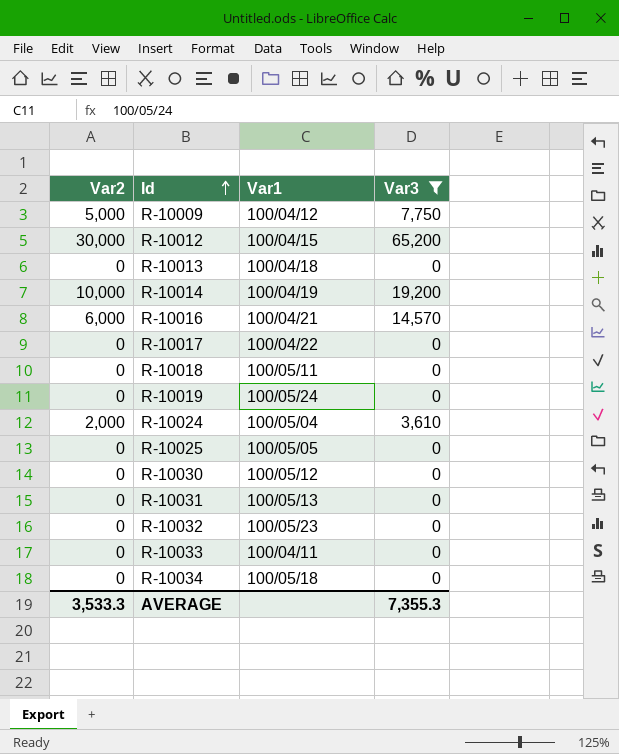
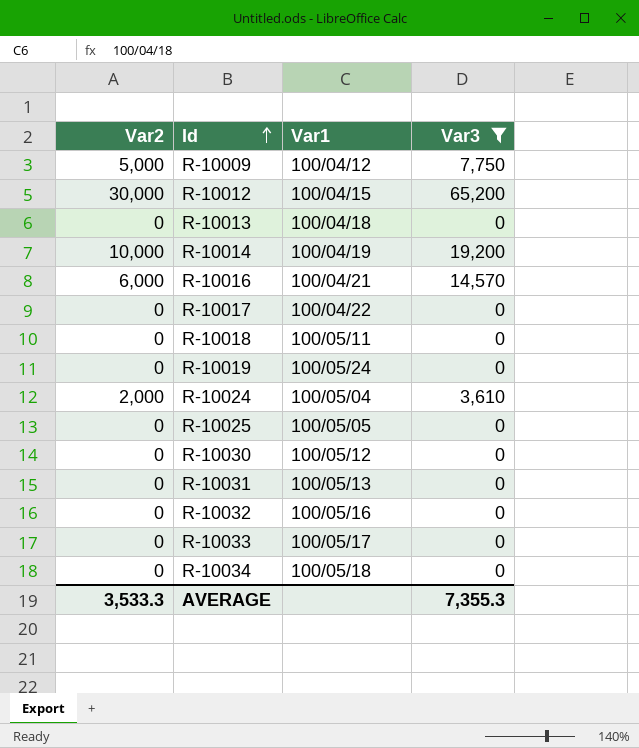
R-10032 | Var1: 100/05/23 -> 100/05/16
R-10033 | Var1: 100/04/11 -> 100/05/17

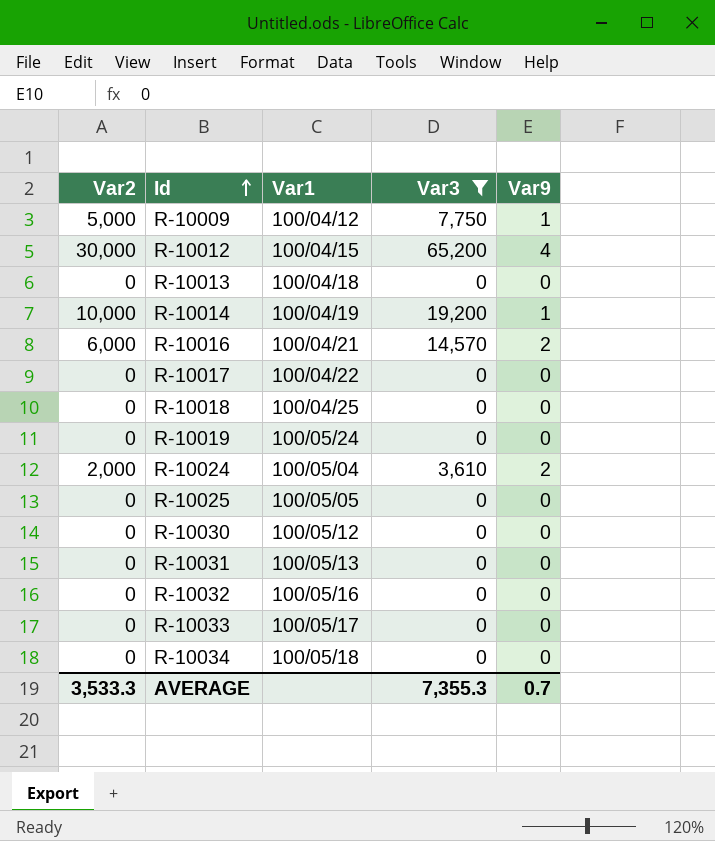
column Var9 | position: none -> 5
R-10018 | Var1: 100/05/11 -> 100/04/25

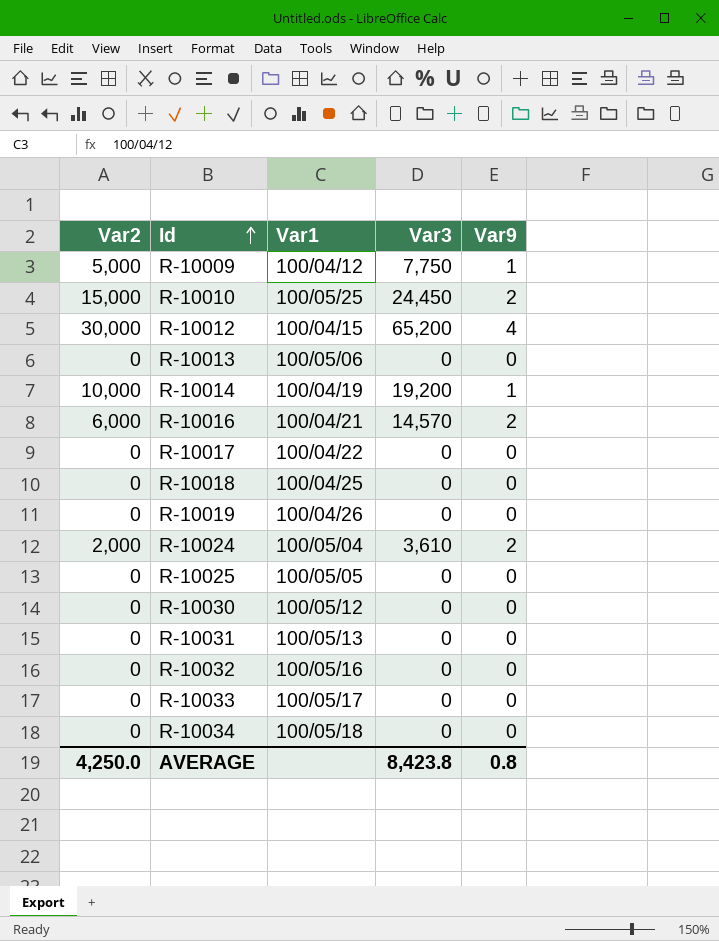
filter: Var3 != 24,450 -> none
R-10013 | Var1: 100/04/18 -> 100/05/06
R-10019 | Var1: 100/05/24 -> 100/04/26
AVERAGE | Var2: 3,533.3 -> 4,250.0
AVERAGE | Var3: 7,355.3 -> 8,423.8
AVERAGE | Var9: 0.7 -> 0.8

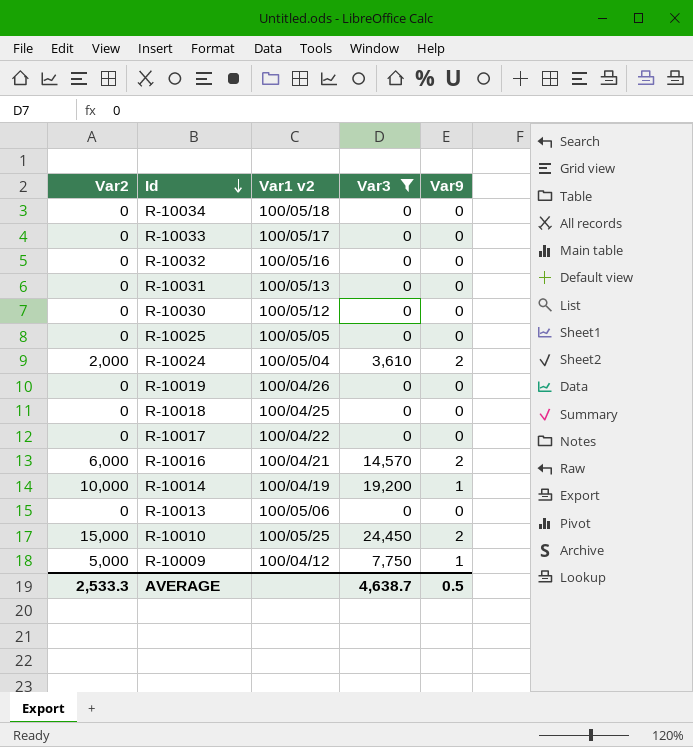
filter: none -> Var3 != 65,200
row order: Id ascending -> Id descending
column name: Var1 -> Var1 v2
AVERAGE | Var2: 4,250.0 -> 2,533.3
AVERAGE | Var3: 8,423.8 -> 4,638.7
AVERAGE | Var9: 0.8 -> 0.5

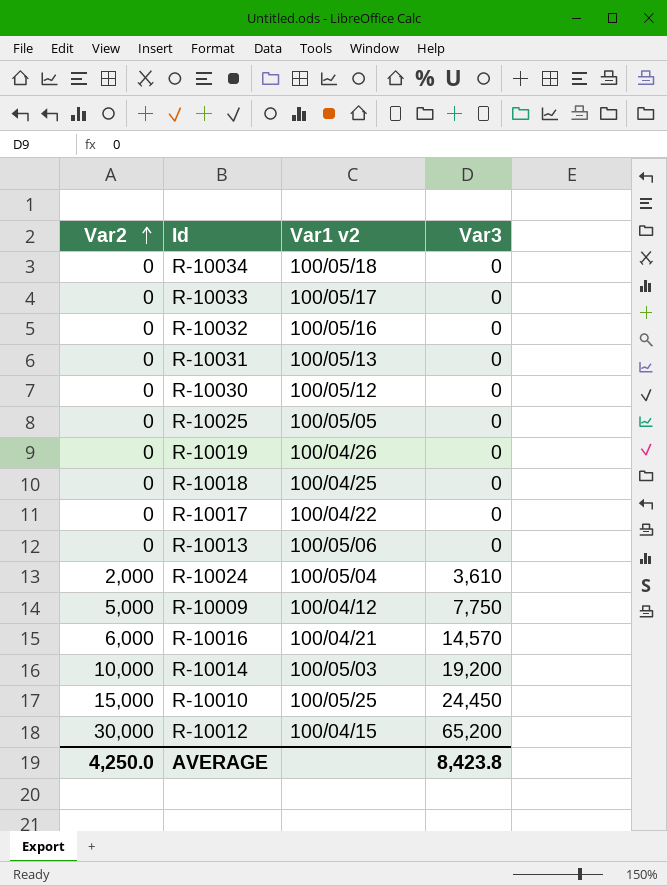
filter: Var3 != 65,200 -> none
row order: Id descending -> Var2 ascending
column Var9 | position: 5 -> none
R-10014 | Var1 v2: 100/04/19 -> 100/05/03
AVERAGE | Var2: 2,533.3 -> 4,250.0
AVERAGE | Var3: 4,638.7 -> 8,423.8

